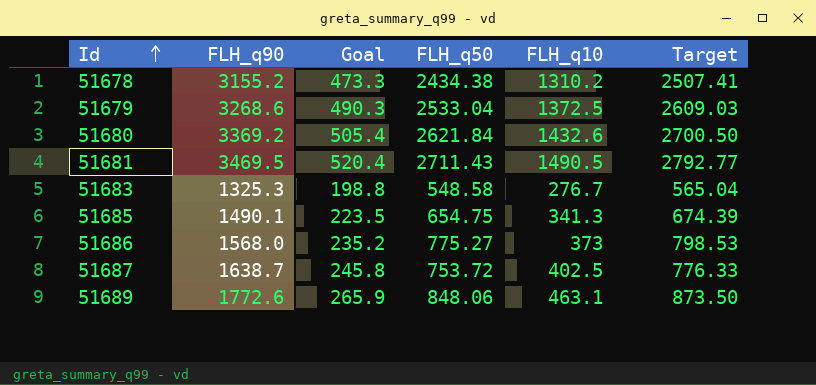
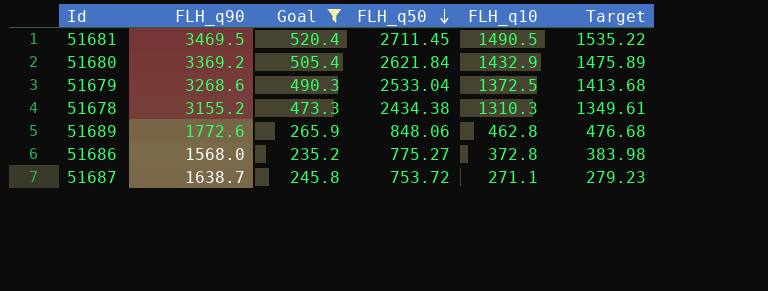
filter: none -> Goal >= 235.2
row order: Id ascending -> FLH_q50 descending
column Target | formula: [FLH_q50] * 1.03 -> [FLH_q10] * 1.03
51681 | FLH_q50: 2711.43 -> 2711.45
51680 | FLH_q10: 1432.6 -> 1432.9
51678 | FLH_q10: 1310.2 -> 1310.3
51689 | FLH_q10: 463.1 -> 462.8
51686 | FLH_q10: 373 -> 372.8
51687 | FLH_q10: 402.5 -> 271.1

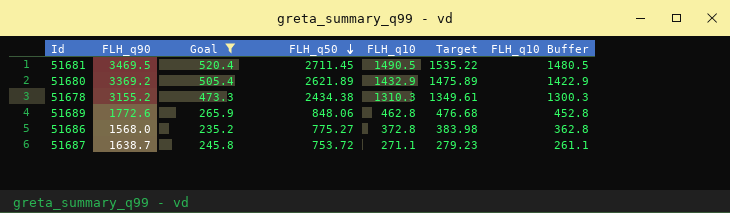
column FLH_q10 Buffer | formula: none -> [FLH_q10] - 10
row 51679: 3268.6 | 490.3 | 2533.04 | 1372.5 | 1413.68 -> none
51680 | FLH_q50: 2621.84 -> 2621.89

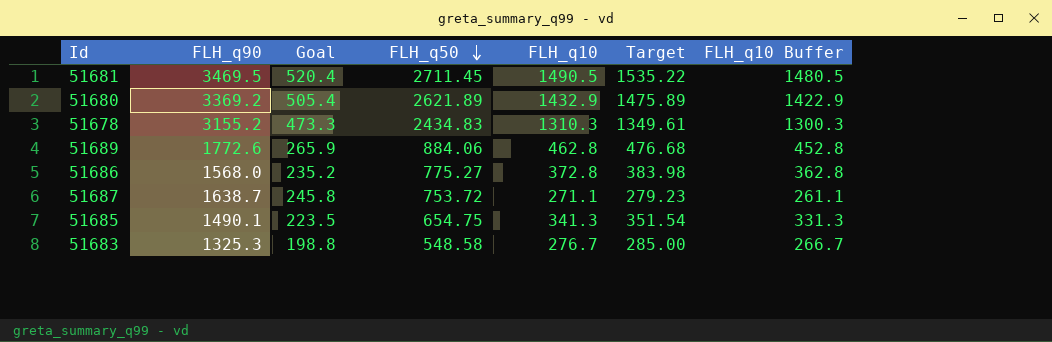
filter: Goal >= 235.2 -> none
51678 | FLH_q50: 2434.38 -> 2434.83
51689 | FLH_q50: 848.06 -> 884.06

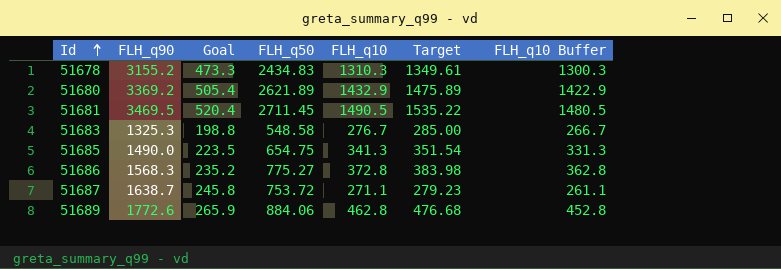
row order: FLH_q50 descending -> Id ascending
51685 | FLH_q90: 1490.1 -> 1490.0
51686 | FLH_q90: 1568.0 -> 1568.3

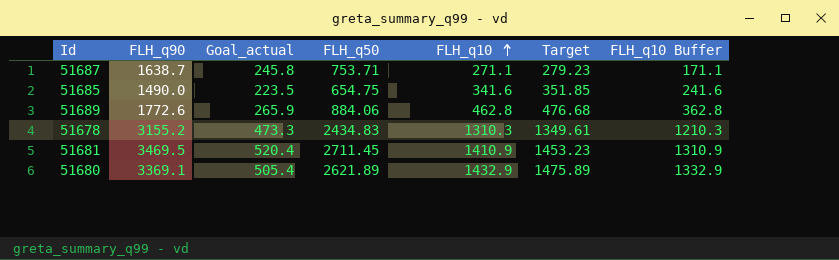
row order: Id ascending -> FLH_q10 ascending
column name: Goal -> Goal_actual
column FLH_q10 Buffer | formula: [FLH_q10] - 10 -> [FLH_q10] - 100
row 51683: 1325.3 | 198.8 | 548.58 | 276.7 | 285.00 | 266.7 -> none
row 51686: 1568.3 | 235.2 | 775.27 | 372.8 | 383.98 | 362.8 -> none
51687 | FLH_q50: 753.72 -> 753.71
51685 | FLH_q10: 341.3 -> 341.6
51685 | Target: 351.54 -> 351.85
51681 | FLH_q10: 1490.5 -> 1410.9
51681 | Target: 1535.22 -> 1453.23
51680 | FLH_q90: 3369.2 -> 3369.1

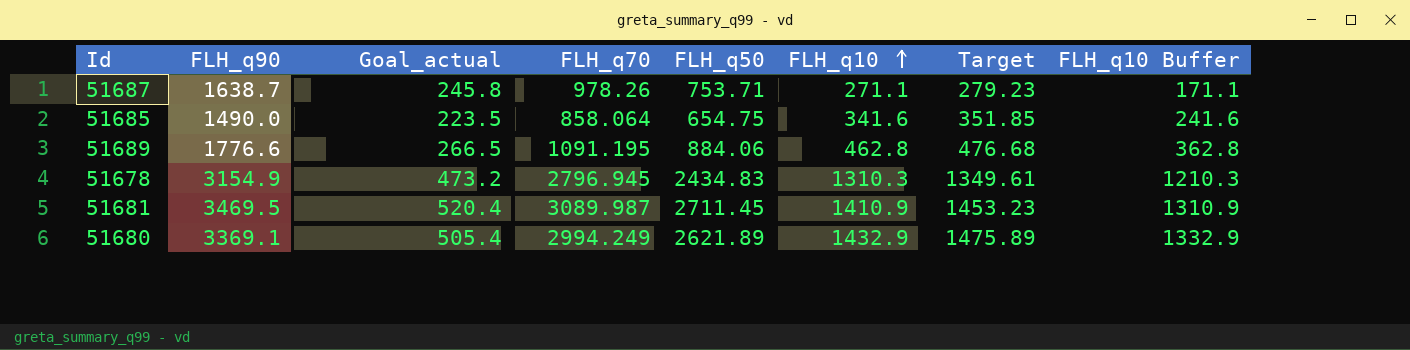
column FLH_q70 | position: none -> 4
51689 | FLH_q90: 1772.6 -> 1776.6
51689 | Goal_actual: 265.9 -> 266.5
51678 | FLH_q90: 3155.2 -> 3154.9
51678 | Goal_actual: 473.3 -> 473.2

